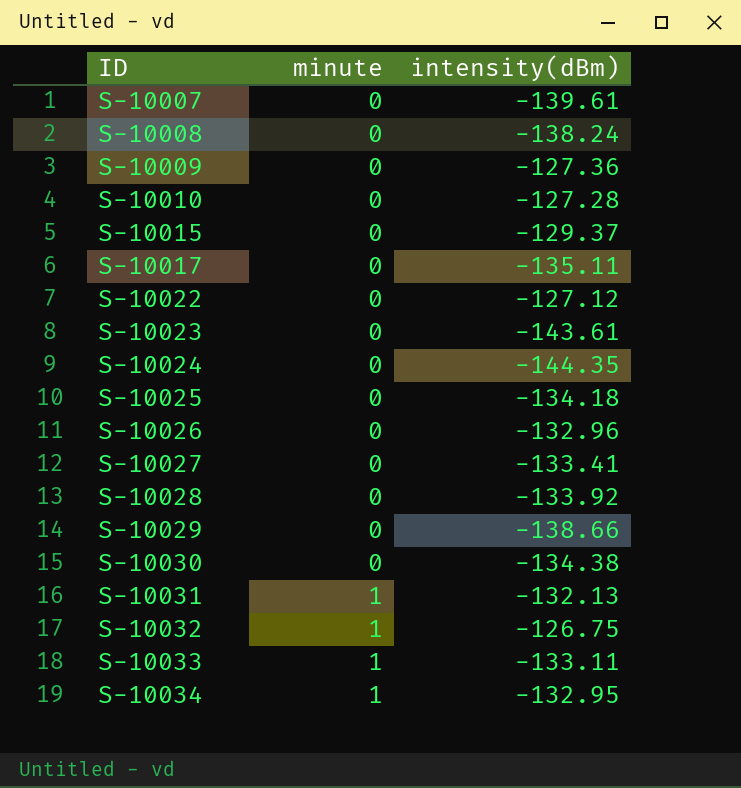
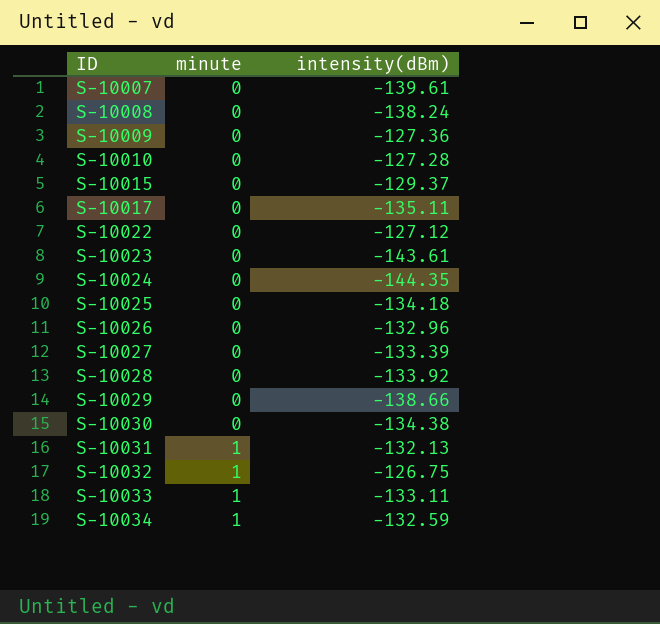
S-10027 | intensity(dBm): -133.41 -> -133.39
S-10034 | intensity(dBm): -132.95 -> -132.59

